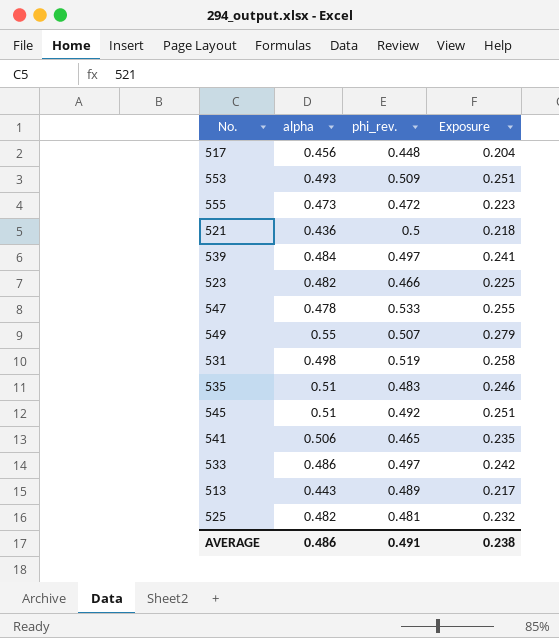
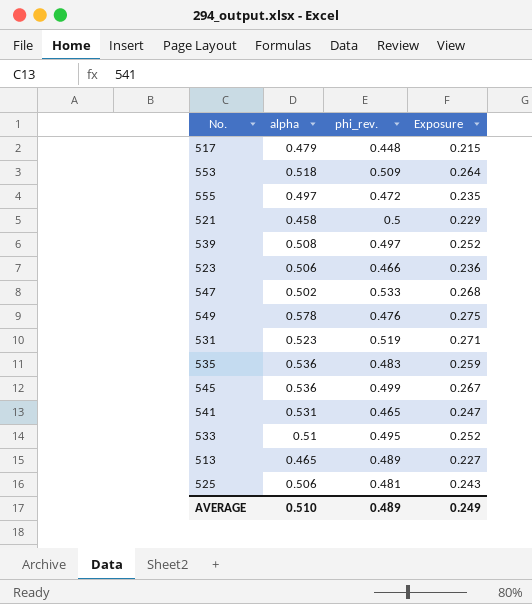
517 | alpha: 0.456 -> 0.479
517 | Exposure: 0.204 -> 0.215
553 | alpha: 0.493 -> 0.518
553 | Exposure: 0.251 -> 0.264
555 | alpha: 0.473 -> 0.497
555 | Exposure: 0.223 -> 0.235
521 | alpha: 0.436 -> 0.458
521 | Exposure: 0.218 -> 0.229
539 | alpha: 0.484 -> 0.508
539 | Exposure: 0.241 -> 0.252
523 | alpha: 0.482 -> 0.506
523 | Exposure: 0.225 -> 0.236
547 | alpha: 0.478 -> 0.502
547 | Exposure: 0.255 -> 0.268
549 | alpha: 0.55 -> 0.578
549 | phi_rev.: 0.507 -> 0.476
549 | Exposure: 0.279 -> 0.275
531 | alpha: 0.498 -> 0.523
531 | Exposure: 0.258 -> 0.271
535 | alpha: 0.51 -> 0.536
535 | Exposure: 0.246 -> 0.259
545 | alpha: 0.51 -> 0.536
545 | phi_rev.: 0.492 -> 0.499
545 | Exposure: 0.251 -> 0.267
541 | alpha: 0.506 -> 0.531
541 | Exposure: 0.235 -> 0.247
533 | alpha: 0.486 -> 0.51
533 | phi_rev.: 0.497 -> 0.495
533 | Exposure: 0.242 -> 0.252
513 | alpha: 0.443 -> 0.465
513 | Exposure: 0.217 -> 0.227
525 | alpha: 0.482 -> 0.506
525 | Exposure: 0.232 -> 0.243
AVERAGE | alpha: 0.486 -> 0.510
AVERAGE | phi_rev.: 0.491 -> 0.489
AVERAGE | Exposure: 0.238 -> 0.249

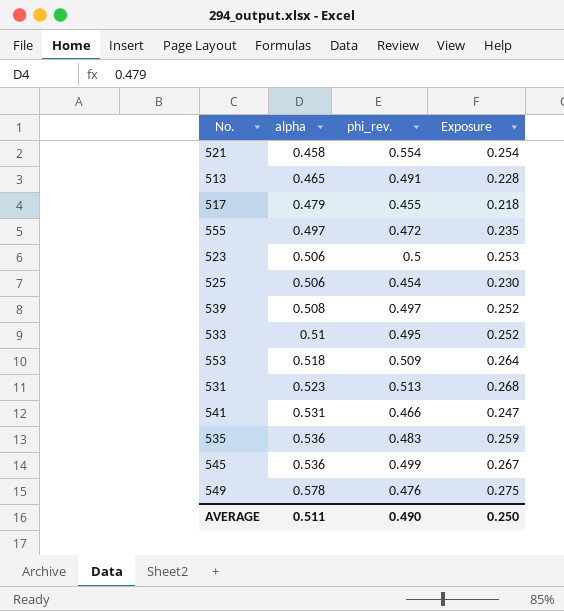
row order: none -> alpha ascending
row 547: 0.502 | 0.533 | 0.268 -> none
521 | phi_rev.: 0.5 -> 0.554
521 | Exposure: 0.229 -> 0.254
513 | phi_rev.: 0.489 -> 0.491
513 | Exposure: 0.227 -> 0.228
517 | phi_rev.: 0.448 -> 0.455
517 | Exposure: 0.215 -> 0.218
523 | phi_rev.: 0.466 -> 0.5
523 | Exposure: 0.236 -> 0.253
525 | phi_rev.: 0.481 -> 0.454
525 | Exposure: 0.243 -> 0.230
531 | phi_rev.: 0.519 -> 0.513
531 | Exposure: 0.271 -> 0.268
541 | phi_rev.: 0.465 -> 0.466
AVERAGE | alpha: 0.510 -> 0.511
AVERAGE | phi_rev.: 0.489 -> 0.490
AVERAGE | Exposure: 0.249 -> 0.250

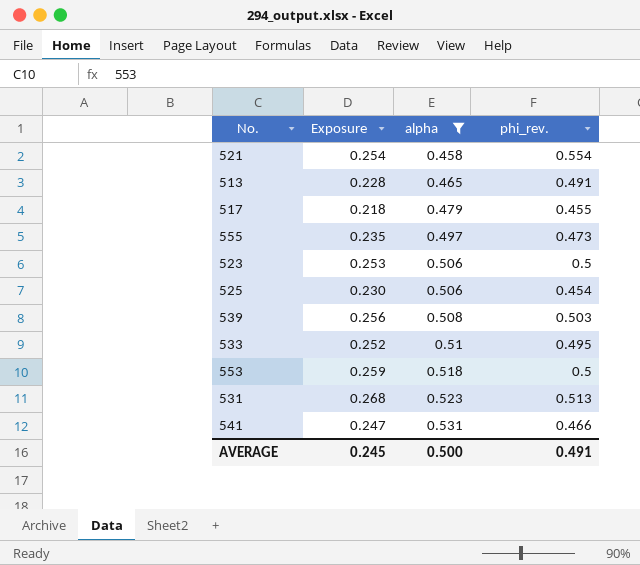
filter: none -> alpha <= 0.531
column Exposure | position: 4 -> 2
555 | phi_rev.: 0.472 -> 0.473
539 | Exposure: 0.252 -> 0.256
539 | phi_rev.: 0.497 -> 0.503
553 | Exposure: 0.264 -> 0.259
553 | phi_rev.: 0.509 -> 0.5
AVERAGE | Exposure: 0.250 -> 0.245
AVERAGE | alpha: 0.511 -> 0.500
AVERAGE | phi_rev.: 0.490 -> 0.491

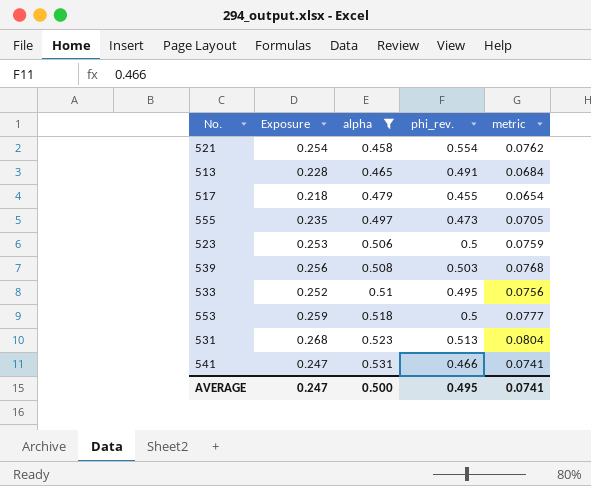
column metric | formula: none -> [Exposure] * 0.3
row 525: 0.230 | 0.506 | 0.454 -> none
AVERAGE | Exposure: 0.245 -> 0.247
AVERAGE | phi_rev.: 0.491 -> 0.495

